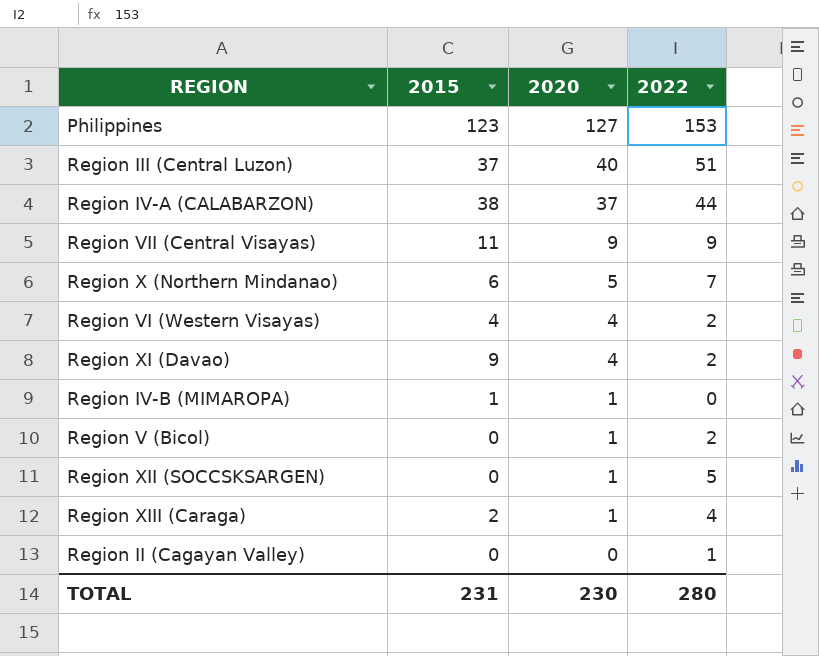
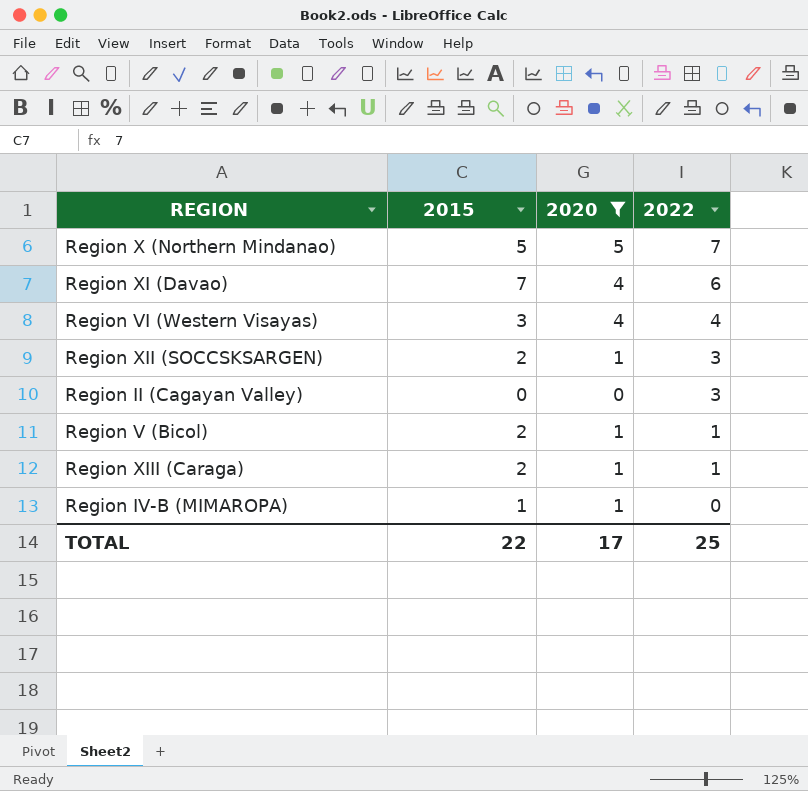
filter: none -> 2020 <= 5
row order: 2020 descending -> 2022 descending
Region X (Northern Mindanao) | 2015: 6 -> 5
Region XI (Davao) | 2015: 9 -> 7
Region XI (Davao) | 2022: 2 -> 6
Region VI (Western Visayas) | 2015: 4 -> 3
Region VI (Western Visayas) | 2022: 2 -> 4
Region XII (SOCCSKSARGEN) | 2015: 0 -> 2
Region XII (SOCCSKSARGEN) | 2022: 5 -> 3
Region II (Cagayan Valley) | 2022: 1 -> 3
Region V (Bicol) | 2015: 0 -> 2
Region V (Bicol) | 2022: 2 -> 1
Region XIII (Caraga) | 2022: 4 -> 1
TOTAL | 2015: 231 -> 22
TOTAL | 2020: 230 -> 17
TOTAL | 2022: 280 -> 25

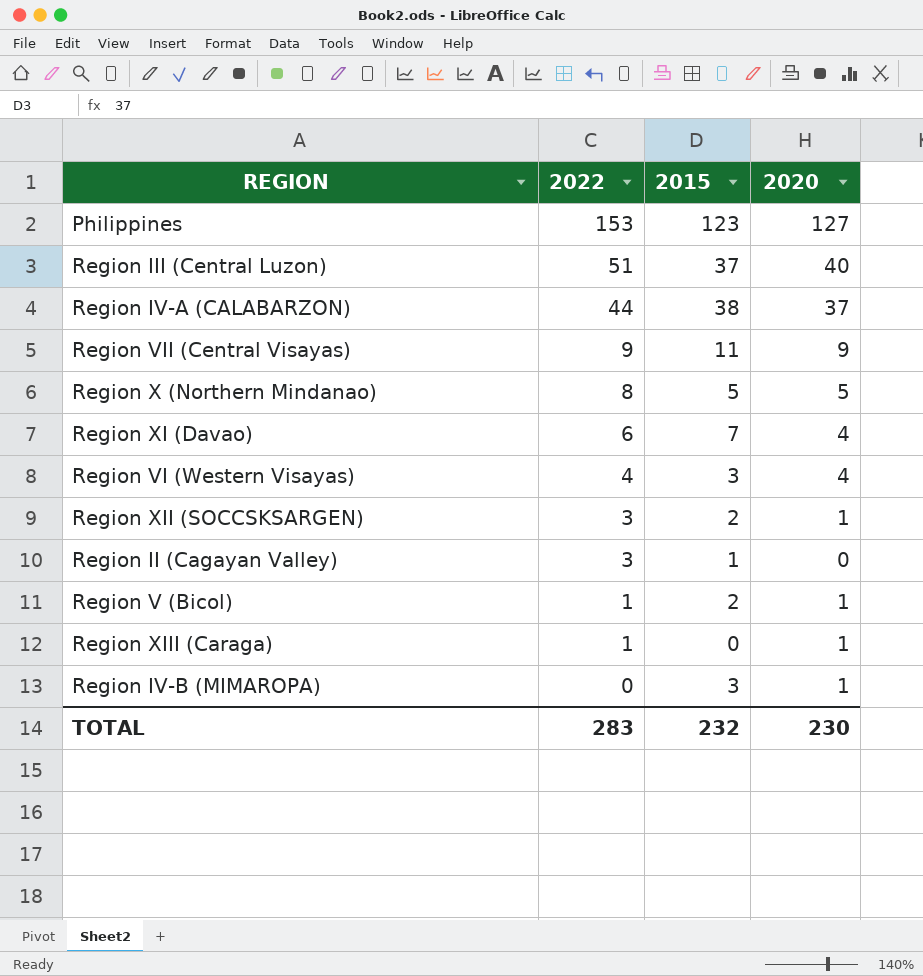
filter: 2020 <= 5 -> none
column 2022 | position: 4 -> 2
Region X (Northern Mindanao) | 2022: 7 -> 8
Region II (Cagayan Valley) | 2015: 0 -> 1
Region XIII (Caraga) | 2015: 2 -> 0
Region IV-B (MIMAROPA) | 2015: 1 -> 3
TOTAL | 2022: 25 -> 283
TOTAL | 2015: 22 -> 232
TOTAL | 2020: 17 -> 230

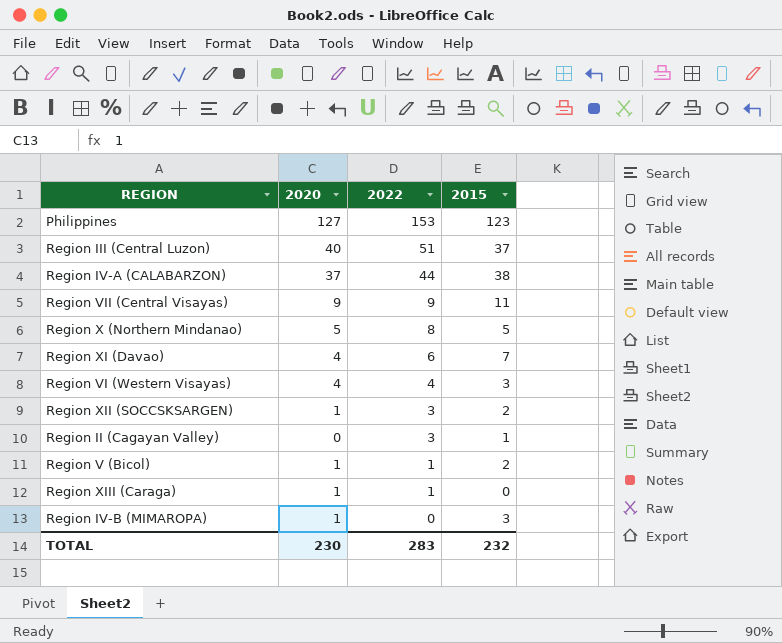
column 2020 | position: 4 -> 2

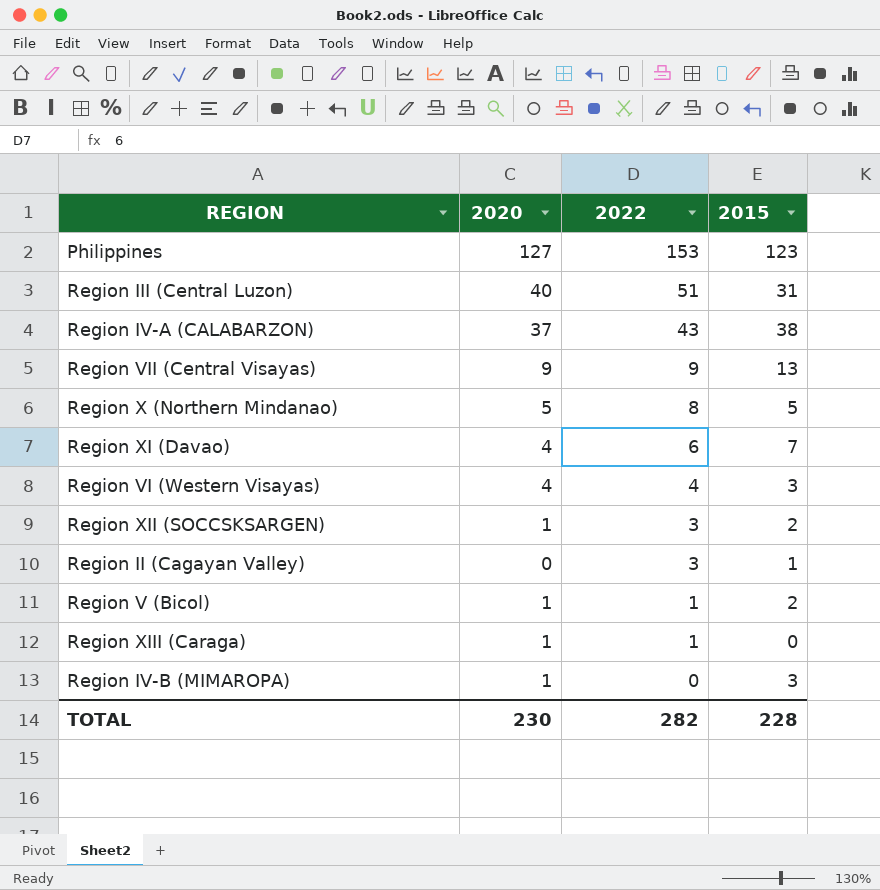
Region III (Central Luzon) | 2015: 37 -> 31
Region IV-A (CALABARZON) | 2022: 44 -> 43
Region VII (Central Visayas) | 2015: 11 -> 13
TOTAL | 2022: 283 -> 282
TOTAL | 2015: 232 -> 228

